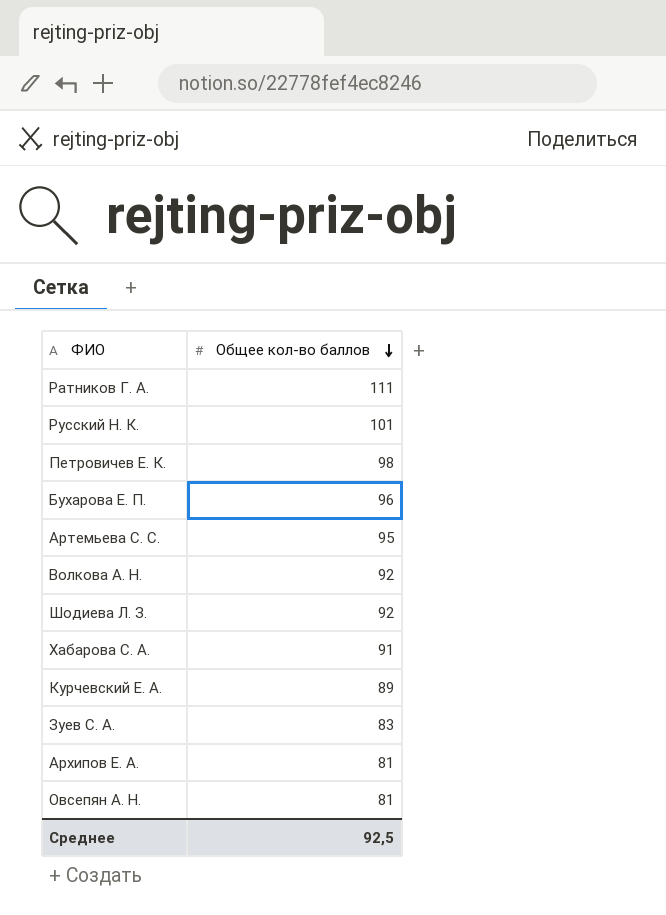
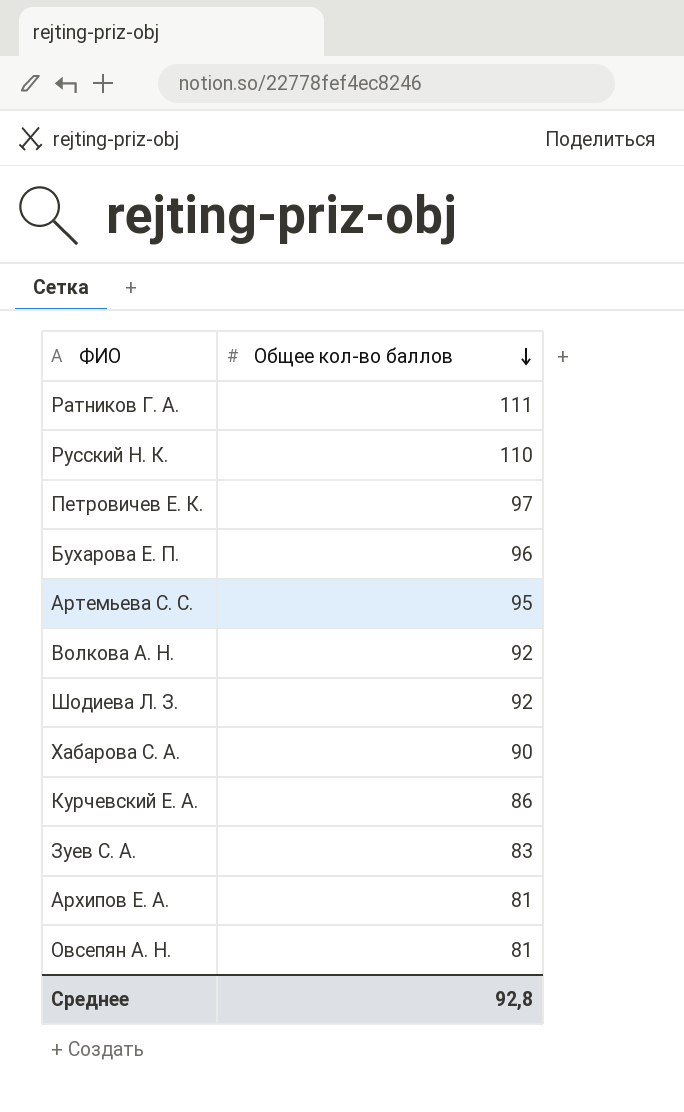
Русский Н. К. | Общее кол-во баллов: 101 -> 110
Петровичев Е. К. | Общее кол-во баллов: 98 -> 97
Хабарова С. А. | Общее кол-во баллов: 91 -> 90
Курчевский Е. А. | Общее кол-во баллов: 89 -> 86
Среднее | Общее кол-во баллов: 92,5 -> 92,8

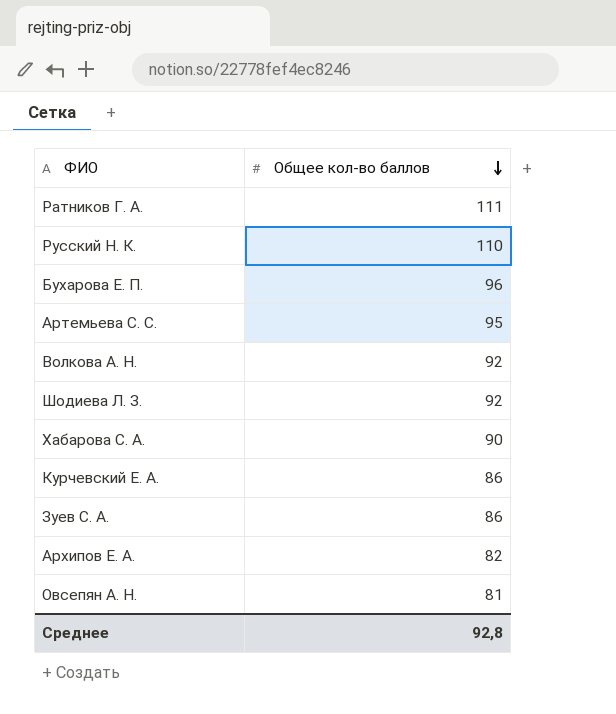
row Петровичев Е. К.: 97 -> none
Зуев С. А. | Общее кол-во баллов: 83 -> 86
Архипов Е. А. | Общее кол-во баллов: 81 -> 82

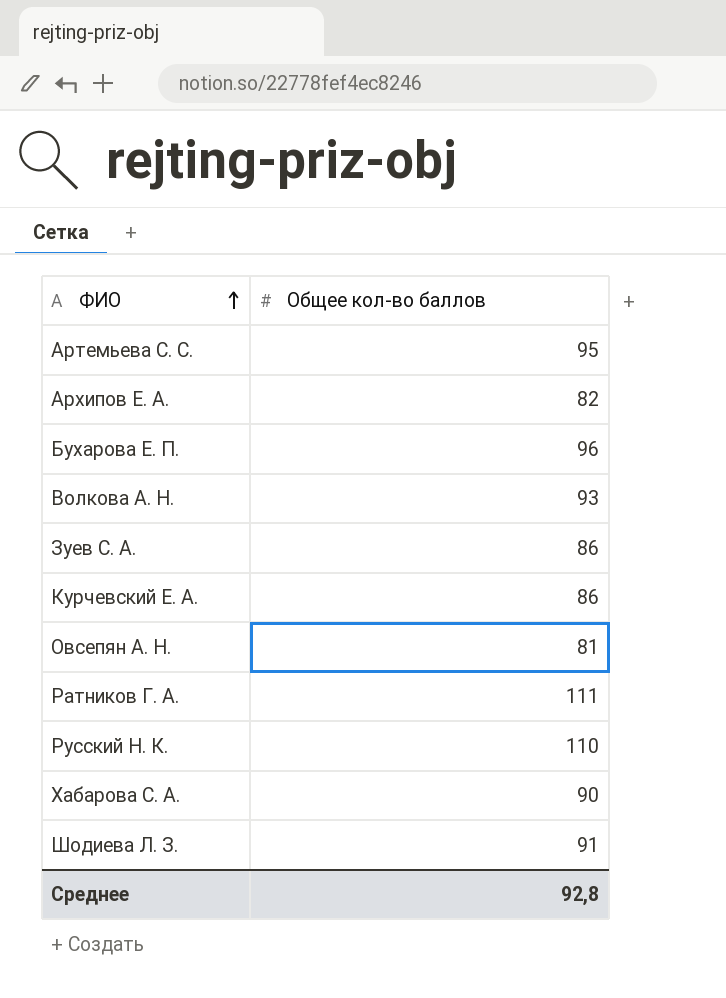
row order: Общее кол-во баллов descending -> ФИО ascending
Волкова А. Н. | Общее кол-во баллов: 92 -> 93
Шодиева Л. З. | Общее кол-во баллов: 92 -> 91

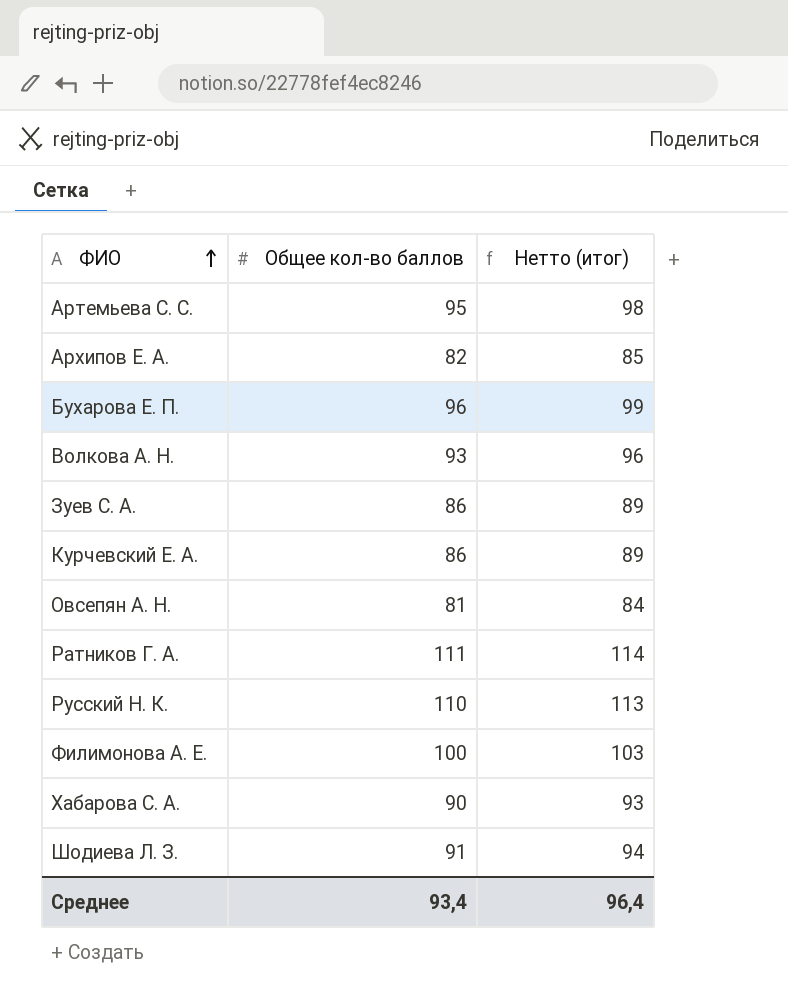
column Нетто (итог) | formula: none -> [Общее кол-во баллов] + 3
row Филимонова А. Е.: none -> 100 | 103
Среднее | Общее кол-во баллов: 92,8 -> 93,4

